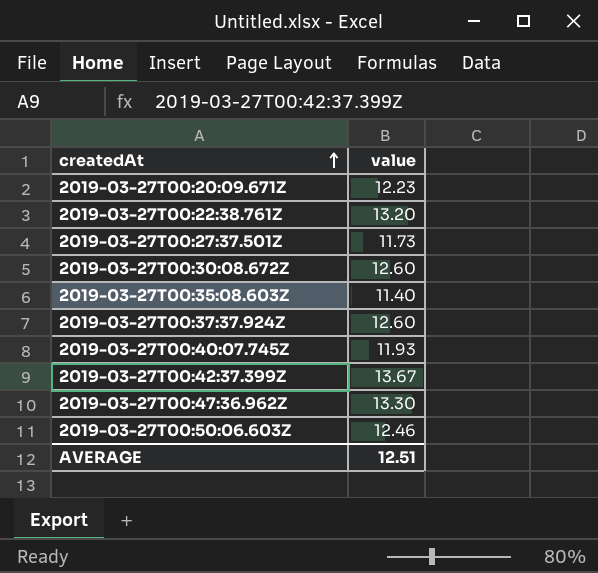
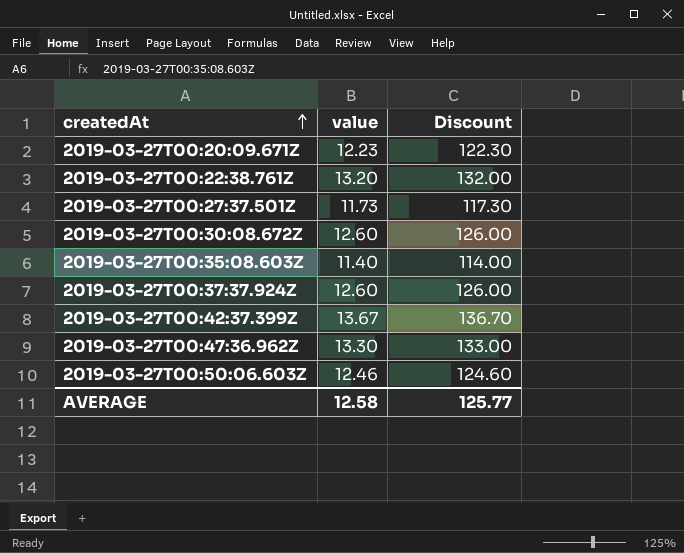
column Discount | formula: none -> [value] * 10
row 2019-03-27T00:40:07.745Z: 11.93 -> none
AVERAGE | value: 12.51 -> 12.58

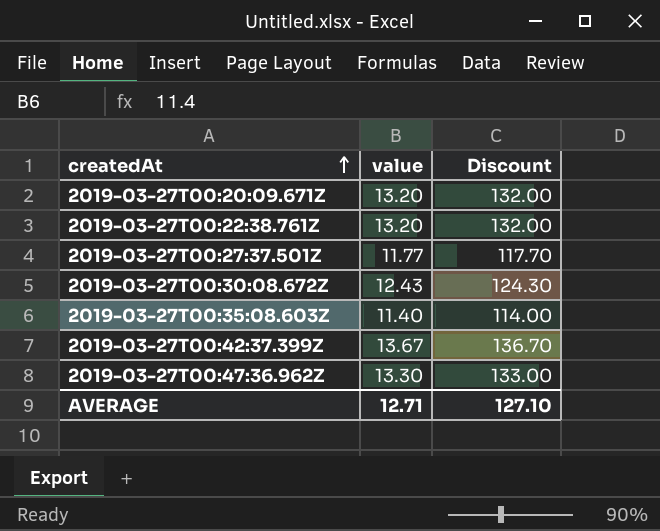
row 2019-03-27T00:37:37.924Z: 12.60 | 126.00 -> none
row 2019-03-27T00:50:06.603Z: 12.46 | 124.60 -> none
2019-03-27T00:20:09.671Z | value: 12.23 -> 13.20
2019-03-27T00:20:09.671Z | Discount: 122.30 -> 132.00
2019-03-27T00:27:37.501Z | value: 11.73 -> 11.77
2019-03-27T00:27:37.501Z | Discount: 117.30 -> 117.70
2019-03-27T00:30:08.672Z | value: 12.60 -> 12.43
2019-03-27T00:30:08.672Z | Discount: 126.00 -> 124.30
AVERAGE | value: 12.58 -> 12.71
AVERAGE | Discount: 125.77 -> 127.10

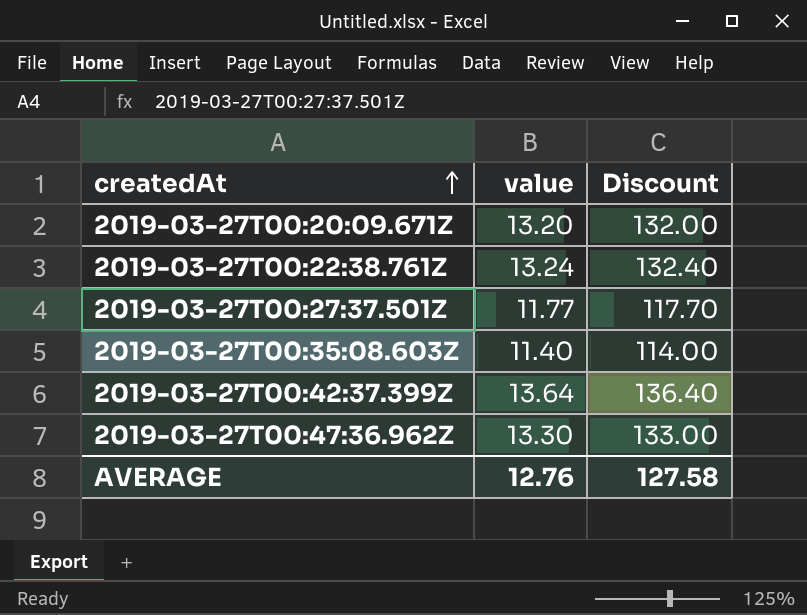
row 2019-03-27T00:30:08.672Z: 12.43 | 124.30 -> none
2019-03-27T00:22:38.761Z | value: 13.20 -> 13.24
2019-03-27T00:22:38.761Z | Discount: 132.00 -> 132.40
2019-03-27T00:42:37.399Z | value: 13.67 -> 13.64
2019-03-27T00:42:37.399Z | Discount: 136.70 -> 136.40
AVERAGE | value: 12.71 -> 12.76
AVERAGE | Discount: 127.10 -> 127.58

